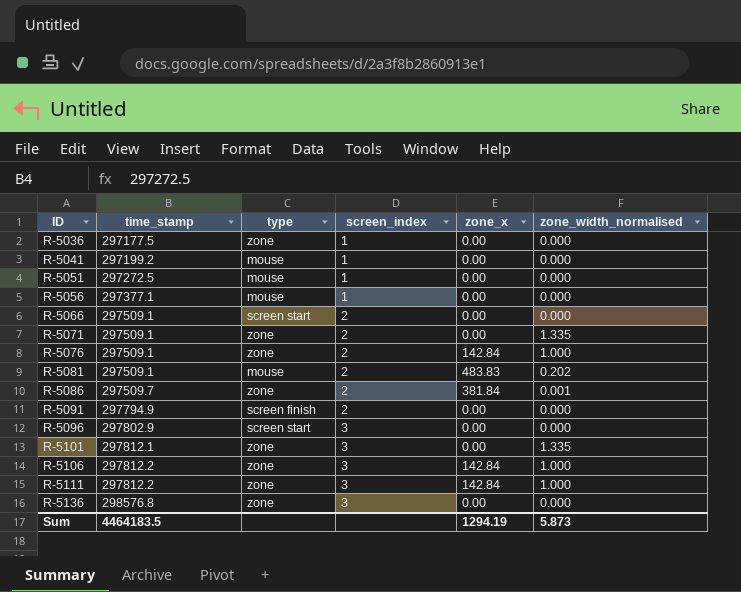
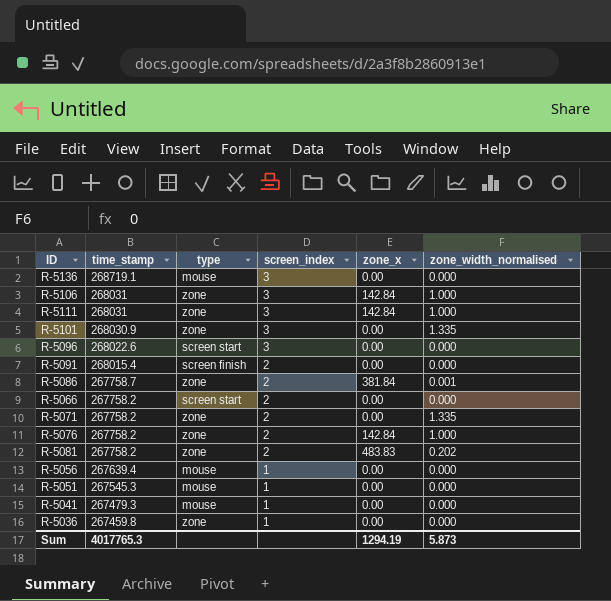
row order: ID ascending -> time_stamp descending
R-5136 | time_stamp: 298576.8 -> 268719.1
R-5136 | type: zone -> mouse
R-5106 | time_stamp: 297812.2 -> 268031
R-5111 | time_stamp: 297812.2 -> 268031
R-5101 | time_stamp: 297812.1 -> 268030.9
R-5096 | time_stamp: 297802.9 -> 268022.6
R-5091 | time_stamp: 297794.9 -> 268015.4
R-5086 | time_stamp: 297509.7 -> 267758.7
R-5066 | time_stamp: 297509.1 -> 267758.2
R-5071 | time_stamp: 297509.1 -> 267758.2
R-5076 | time_stamp: 297509.1 -> 267758.2
R-5081 | time_stamp: 297509.1 -> 267758.2
R-5081 | type: mouse -> zone
R-5056 | time_stamp: 297377.1 -> 267639.4
R-5051 | time_stamp: 297272.5 -> 267545.3
R-5041 | time_stamp: 297199.2 -> 267479.3
R-5036 | time_stamp: 297177.5 -> 267459.8
Sum | time_stamp: 4464183.5 -> 4017765.3

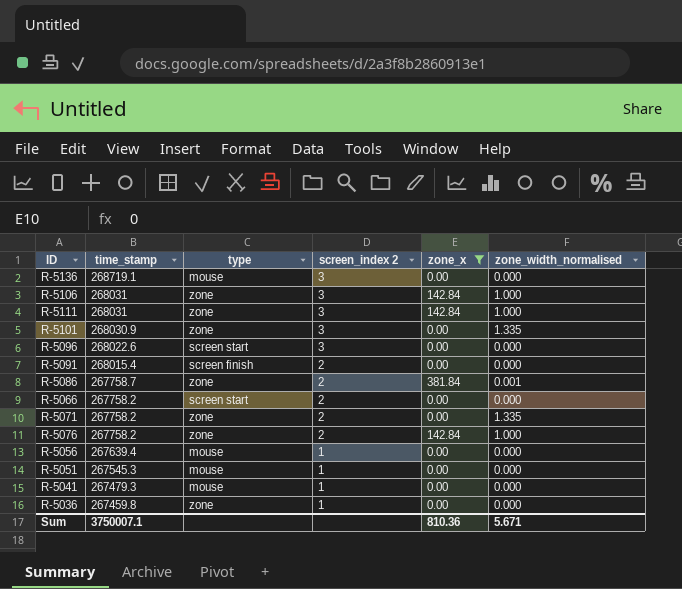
filter: none -> zone_x != 483.83
column name: screen_index -> screen_index 2
Sum | time_stamp: 4017765.3 -> 3750007.1
Sum | zone_x: 1294.19 -> 810.36
Sum | zone_width_normalised: 5.873 -> 5.671

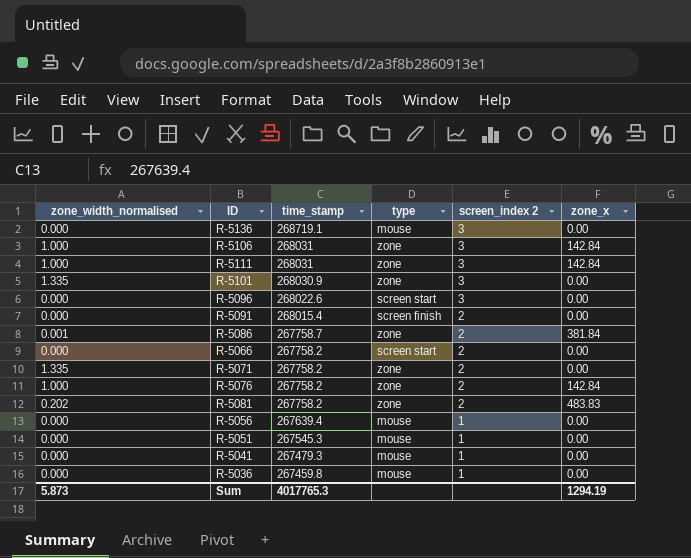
filter: zone_x != 483.83 -> none
column zone_width_normalised | position: 6 -> 1
R-5036 | type: zone -> mouse
Sum | zone_width_normalised: 5.671 -> 5.873
Sum | time_stamp: 3750007.1 -> 4017765.3
Sum | zone_x: 810.36 -> 1294.19

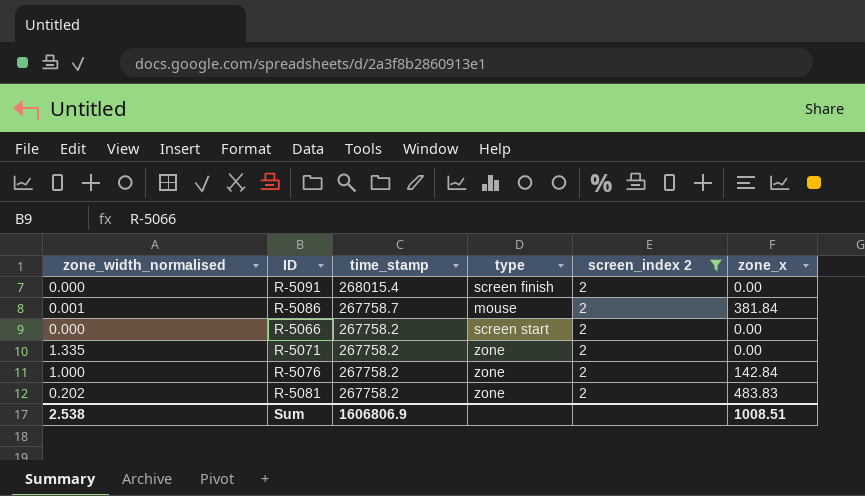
filter: none -> screen_index 2 = 2
R-5086 | type: zone -> mouse
Sum | zone_width_normalised: 5.873 -> 2.538
Sum | time_stamp: 4017765.3 -> 1606806.9
Sum | zone_x: 1294.19 -> 1008.51

